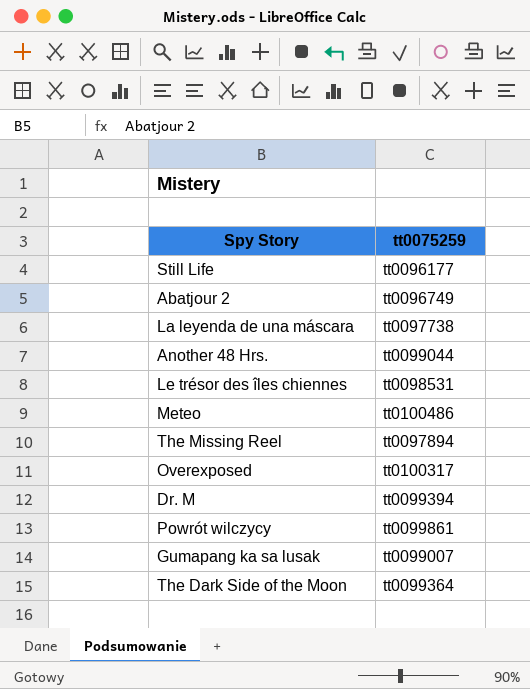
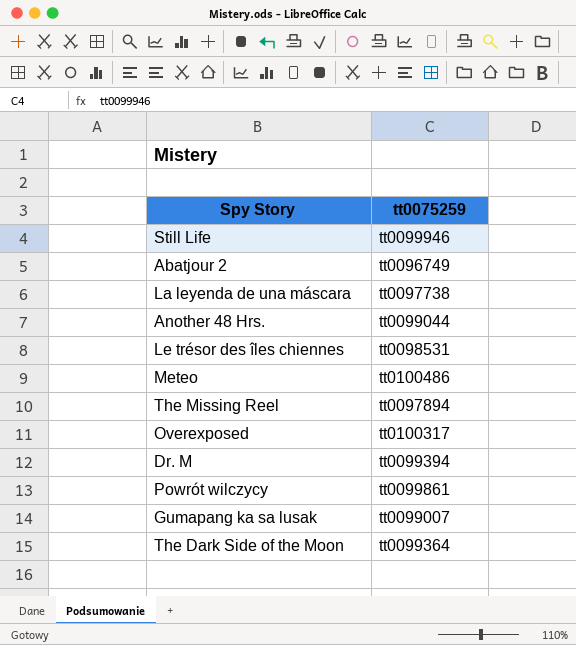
Still Life | tt0075259: tt0096177 -> tt0099946

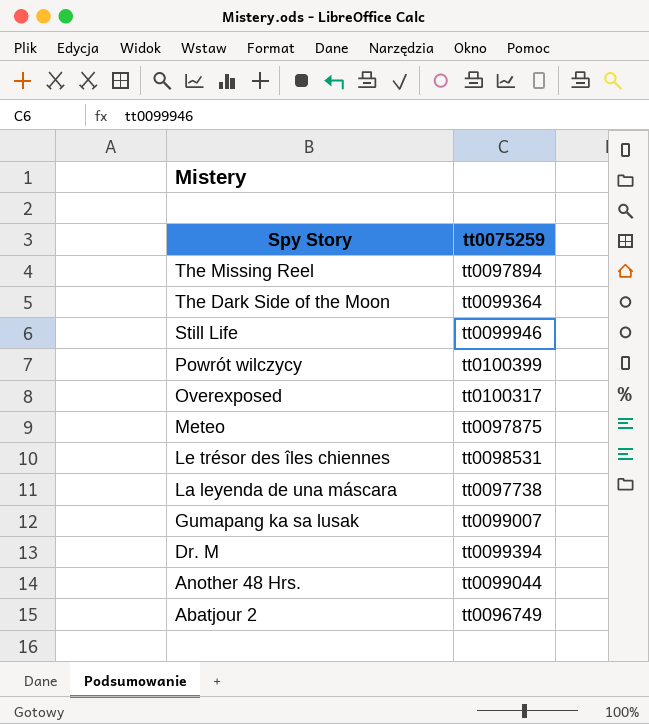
row order: none -> Spy Story descending
Powrót wilczycy | tt0075259: tt0099861 -> tt0100399
Meteo | tt0075259: tt0100486 -> tt0097875

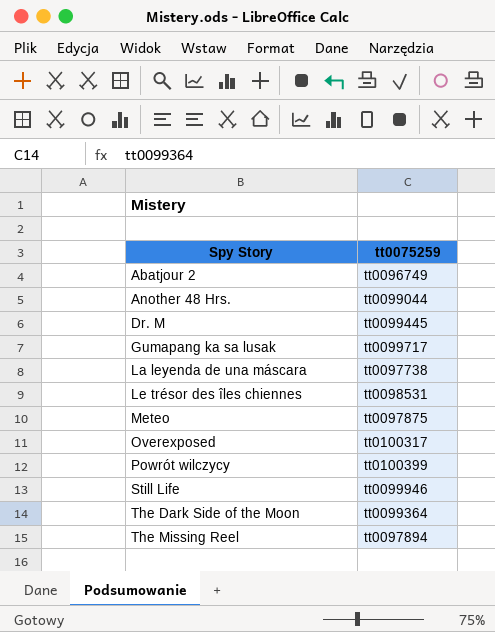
row order: Spy Story descending -> Spy Story ascending
Dr. M | tt0075259: tt0099394 -> tt0099445
Gumapang ka sa lusak | tt0075259: tt0099007 -> tt0099717

